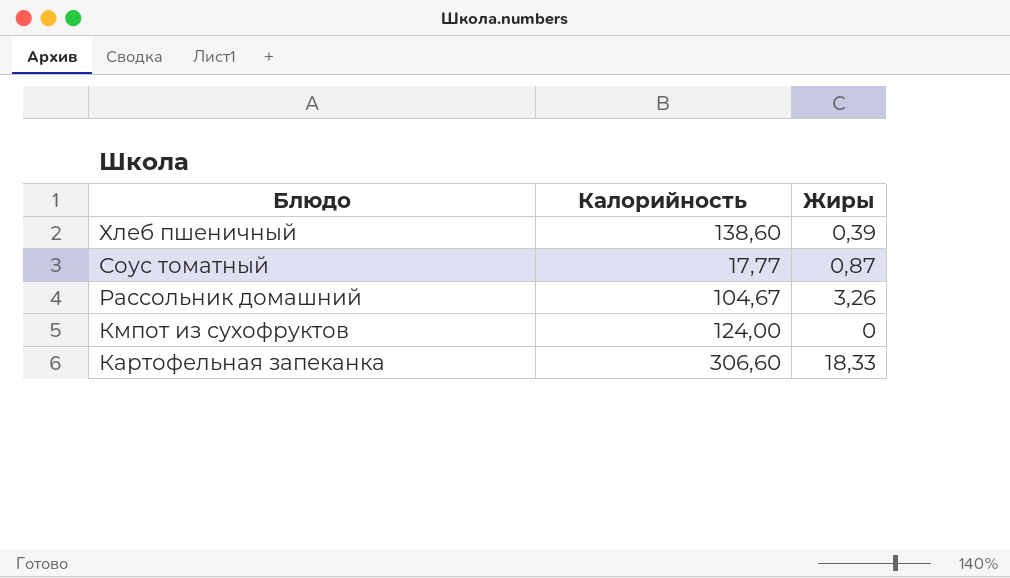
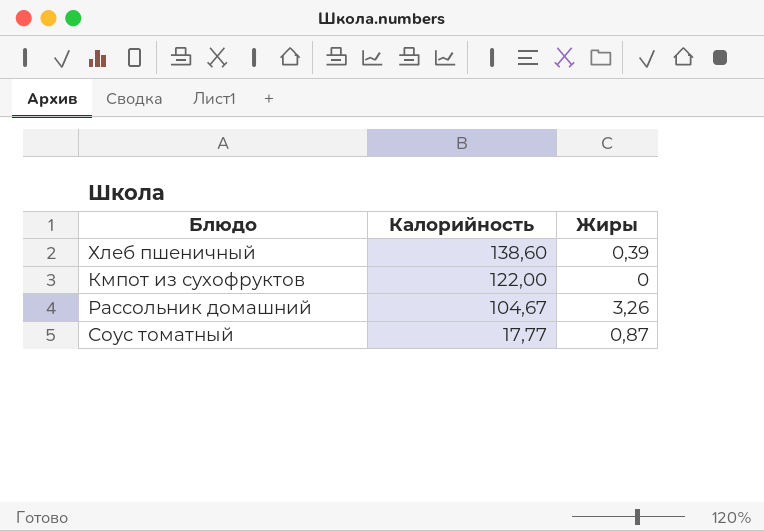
row order: Блюдо descending -> Калорийность descending
row Картофельная запеканка: 306,60 | 18,33 -> none
Кмпот из сухофруктов | Калорийность: 124,00 -> 122,00

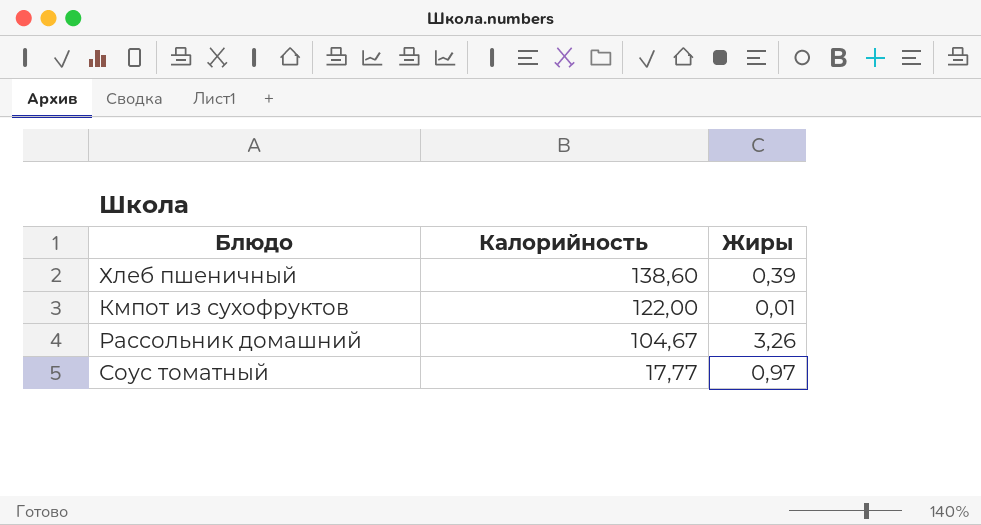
Кмпот из сухофруктов | Жиры: 0 -> 0,01
Соус томатный | Жиры: 0,87 -> 0,97

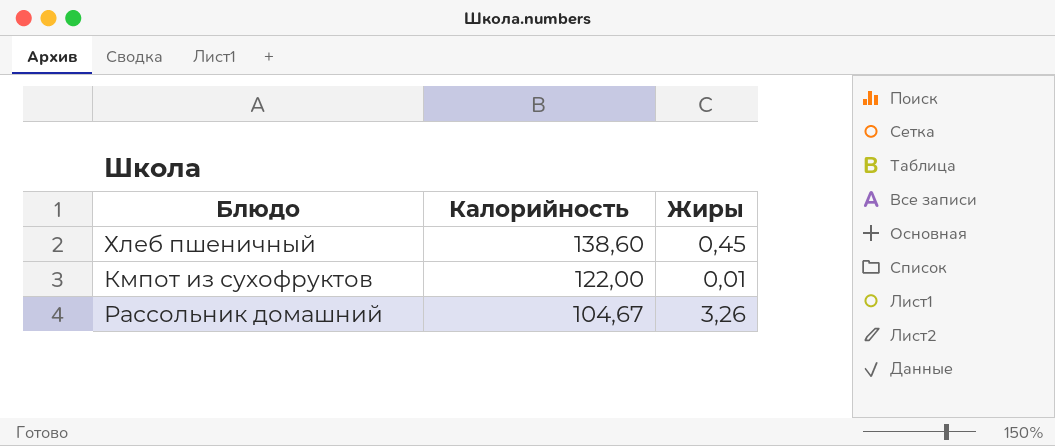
row Соус томатный: 17,77 | 0,97 -> none
Хлеб пшеничный | Жиры: 0,39 -> 0,45

